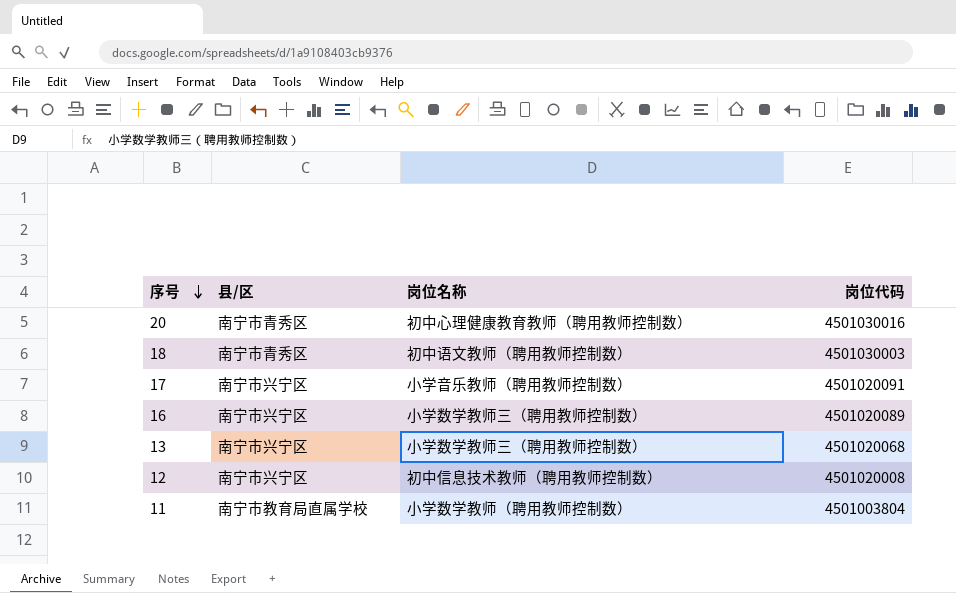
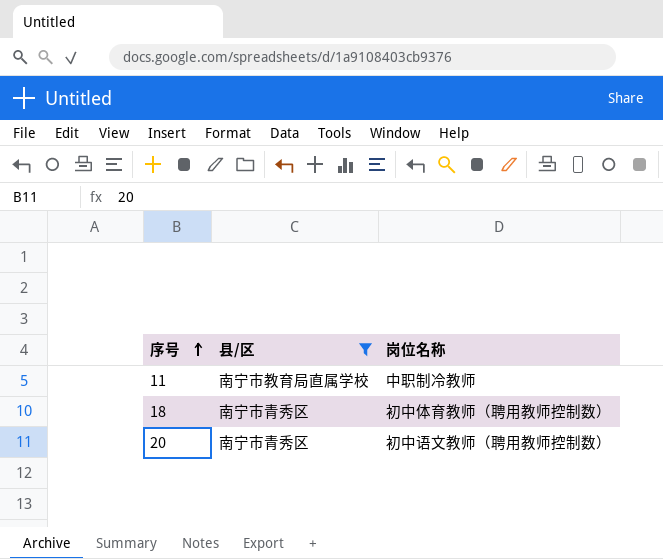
filter: none -> 县/区 != 南宁市兴宁区
row order: 序号 descending -> 序号 ascending
column 岗位代码 | position: 4 -> none
11 | 岗位名称: 小学数学教师（聘用教师控制数） -> 中职制冷教师
18 | 岗位名称: 初中语文教师（聘用教师控制数） -> 初中体育教师（聘用教师控制数）
20 | 岗位名称: 初中心理健康教育教师（聘用教师控制数） -> 初中语文教师（聘用教师控制数）

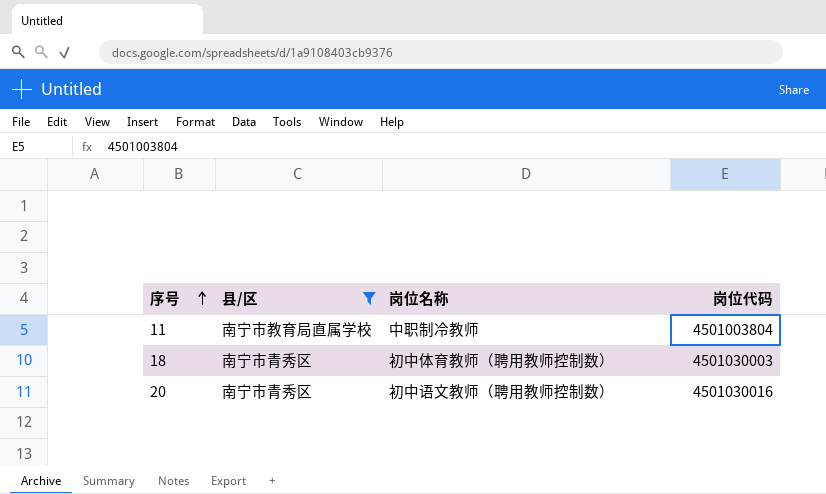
column 岗位代码 | position: none -> 4

